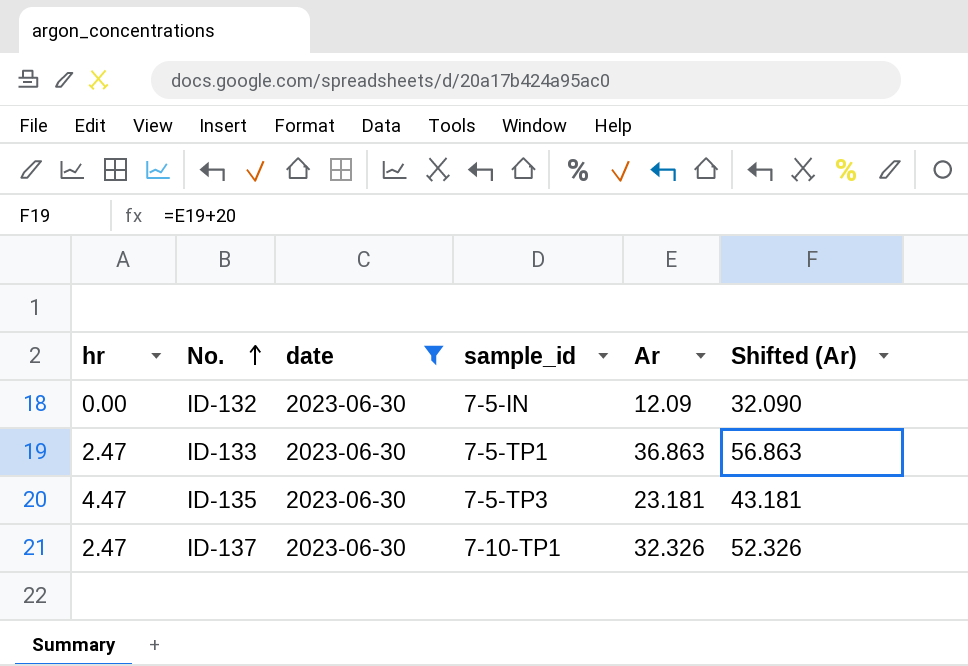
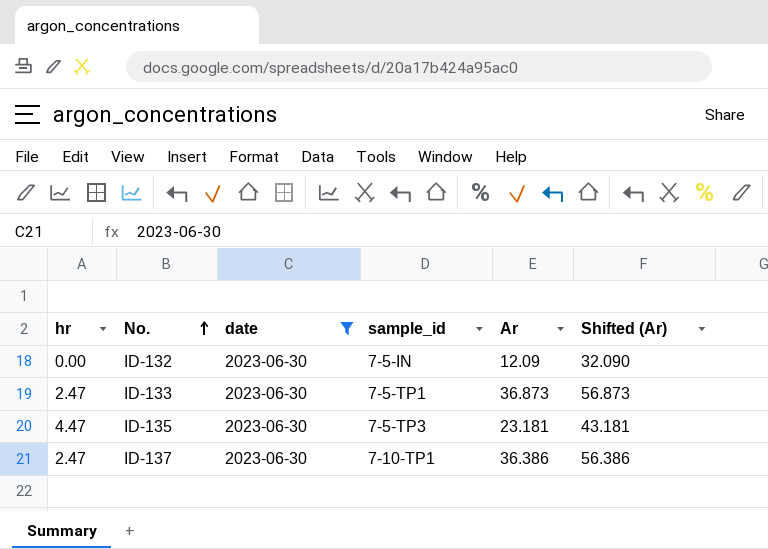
ID-133 | Ar: 36.863 -> 36.873
ID-133 | Shifted (Ar): 56.863 -> 56.873
ID-137 | Ar: 32.326 -> 36.386
ID-137 | Shifted (Ar): 52.326 -> 56.386

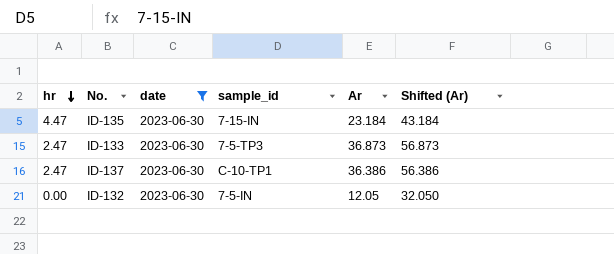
row order: No. ascending -> hr descending
ID-135 | sample_id: 7-5-TP3 -> 7-15-IN
ID-135 | Ar: 23.181 -> 23.184
ID-135 | Shifted (Ar): 43.181 -> 43.184
ID-133 | sample_id: 7-5-TP1 -> 7-5-TP3
ID-137 | sample_id: 7-10-TP1 -> C-10-TP1
ID-132 | Ar: 12.09 -> 12.05
ID-132 | Shifted (Ar): 32.090 -> 32.050

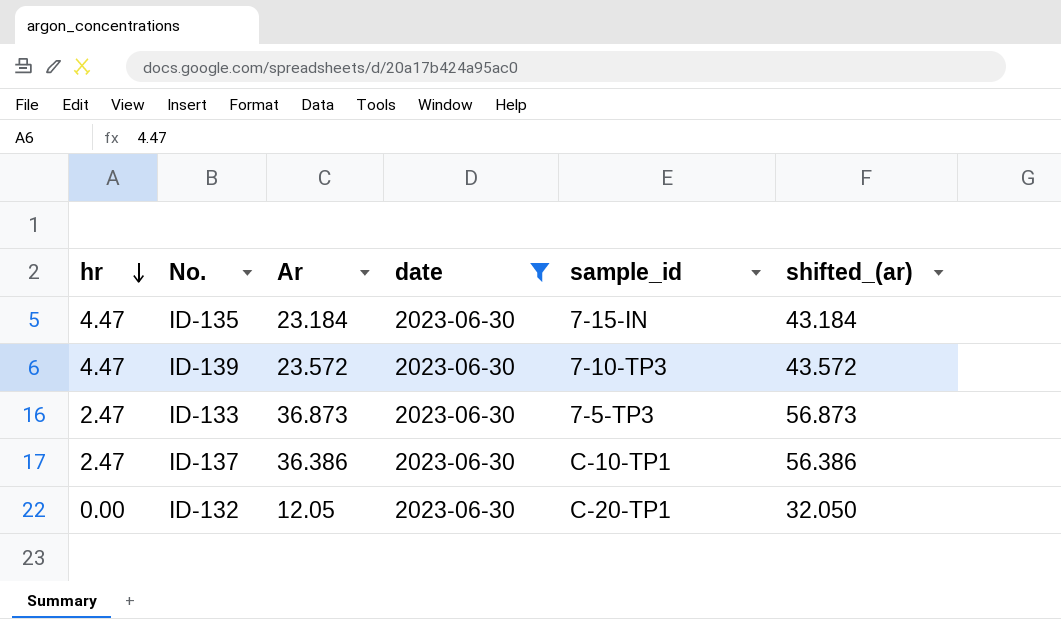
column Ar | position: 5 -> 3
column name: Shifted (Ar) -> shifted_(ar)
row ID-139: none -> 4.47 | 23.572 | 2023-06-30 | 7-10-TP3 | 43.572
ID-132 | sample_id: 7-5-IN -> C-20-TP1

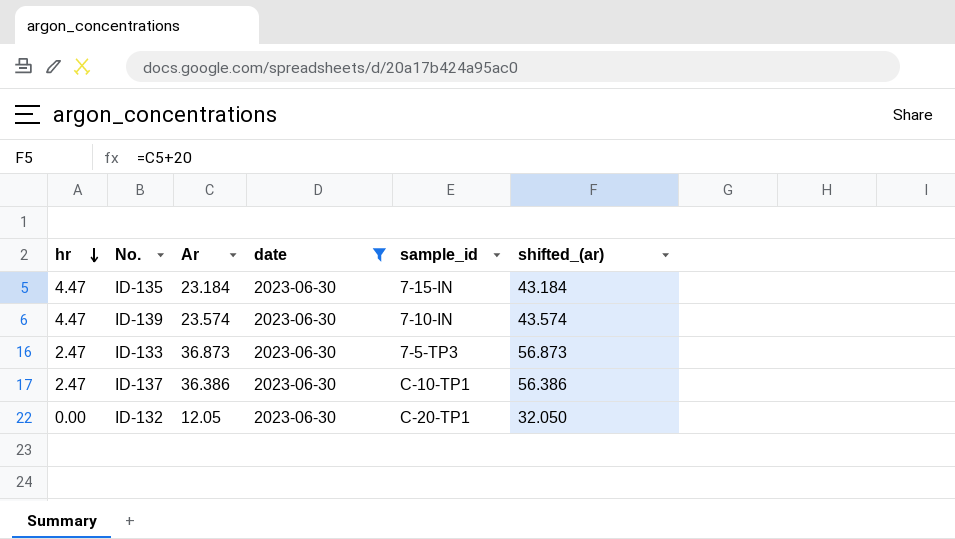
ID-139 | Ar: 23.572 -> 23.574
ID-139 | sample_id: 7-10-TP3 -> 7-10-IN
ID-139 | shifted_(ar): 43.572 -> 43.574

